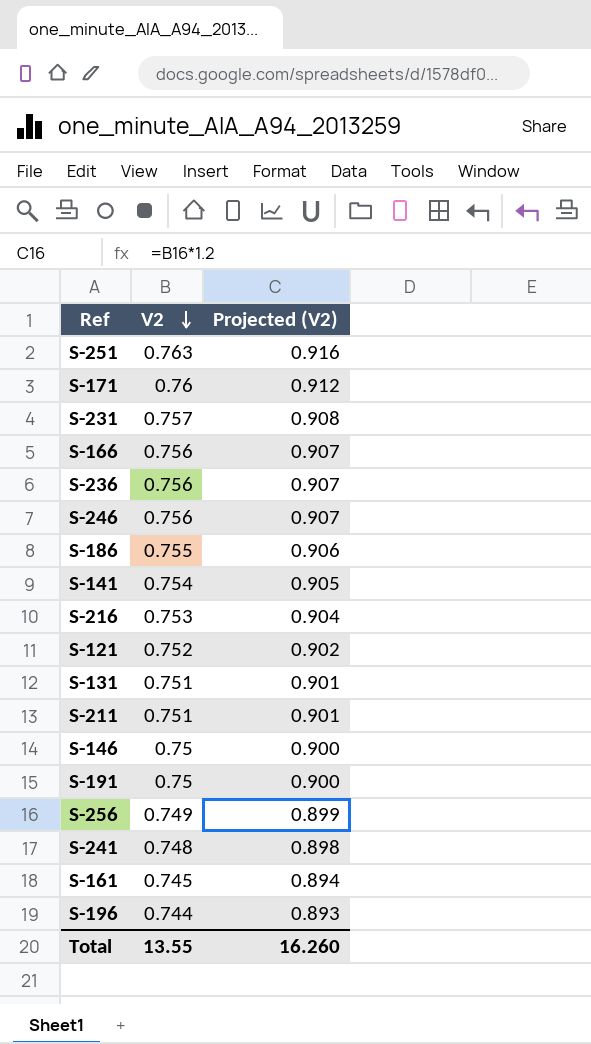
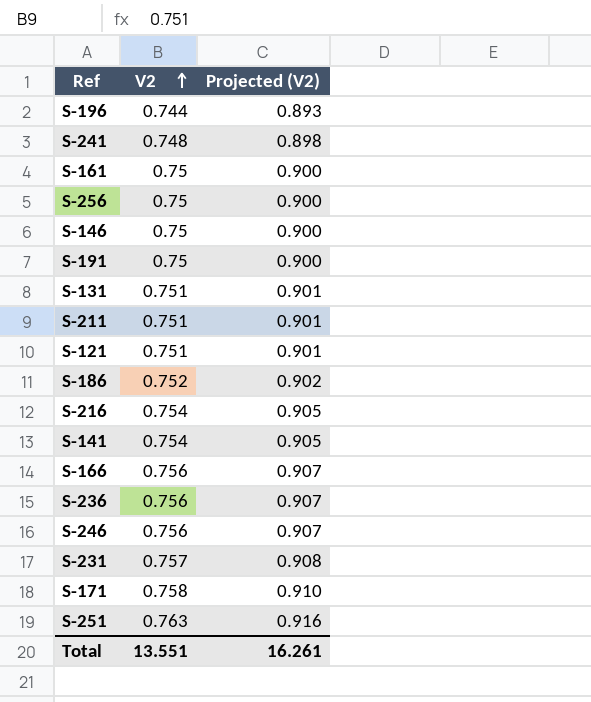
row order: V2 descending -> V2 ascending
S-161 | V2: 0.745 -> 0.75
S-161 | Projected (V2): 0.894 -> 0.900
S-256 | V2: 0.749 -> 0.75
S-256 | Projected (V2): 0.899 -> 0.900
S-121 | V2: 0.752 -> 0.751
S-121 | Projected (V2): 0.902 -> 0.901
S-186 | V2: 0.755 -> 0.752
S-186 | Projected (V2): 0.906 -> 0.902
S-216 | V2: 0.753 -> 0.754
S-216 | Projected (V2): 0.904 -> 0.905
S-171 | V2: 0.76 -> 0.758
S-171 | Projected (V2): 0.912 -> 0.910
Total | V2: 13.55 -> 13.551
Total | Projected (V2): 16.260 -> 16.261

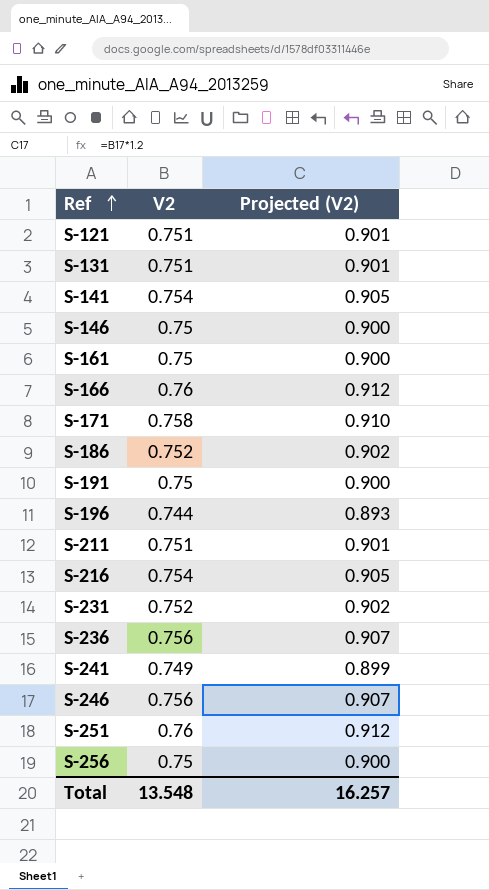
row order: V2 ascending -> Ref ascending
S-166 | V2: 0.756 -> 0.76
S-166 | Projected (V2): 0.907 -> 0.912
S-231 | V2: 0.757 -> 0.752
S-231 | Projected (V2): 0.908 -> 0.902
S-241 | V2: 0.748 -> 0.749
S-241 | Projected (V2): 0.898 -> 0.899
S-251 | V2: 0.763 -> 0.76
S-251 | Projected (V2): 0.916 -> 0.912
Total | V2: 13.551 -> 13.548
Total | Projected (V2): 16.261 -> 16.257

